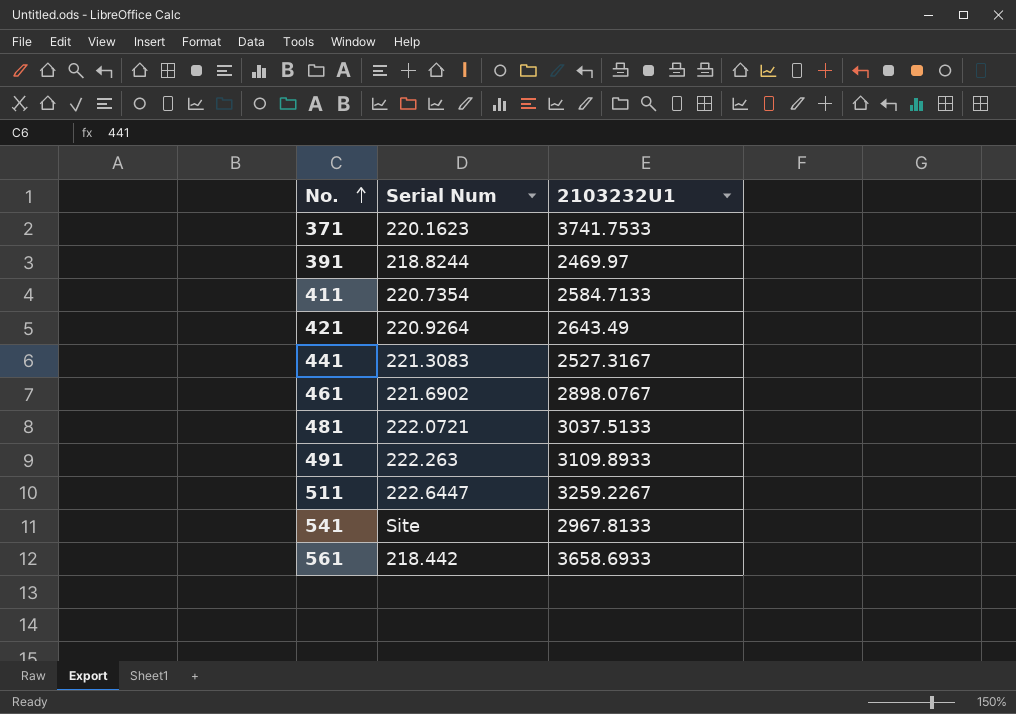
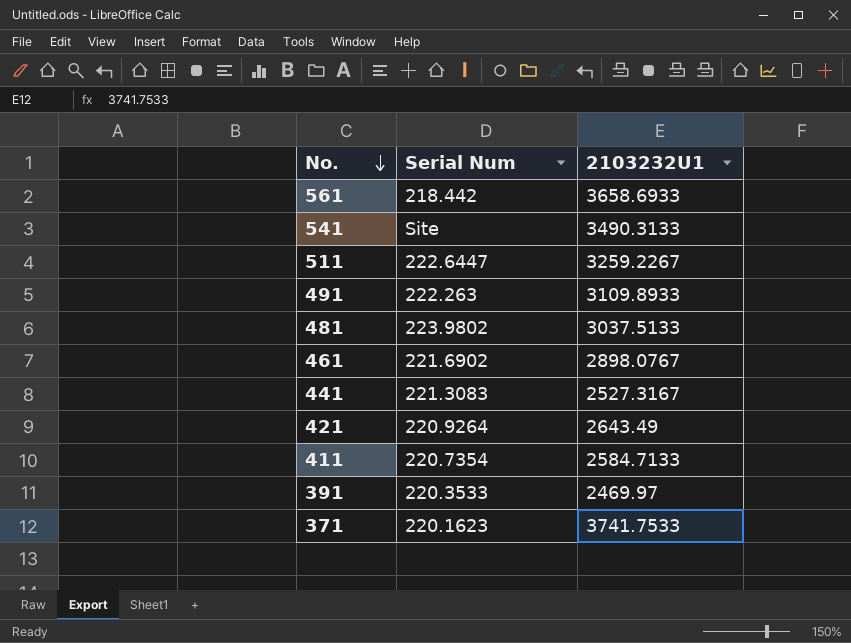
row order: No. ascending -> No. descending
541 | 2103232U1: 2967.8133 -> 3490.3133
481 | Serial Num: 222.0721 -> 223.9802
391 | Serial Num: 218.8244 -> 220.3533

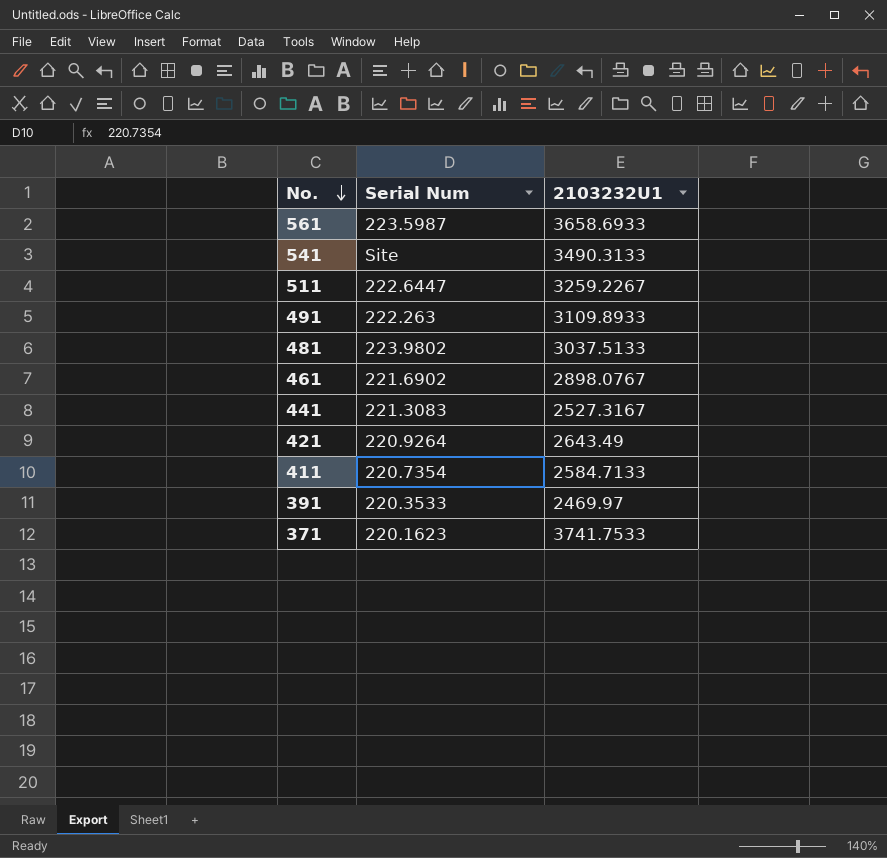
561 | Serial Num: 218.442 -> 223.5987

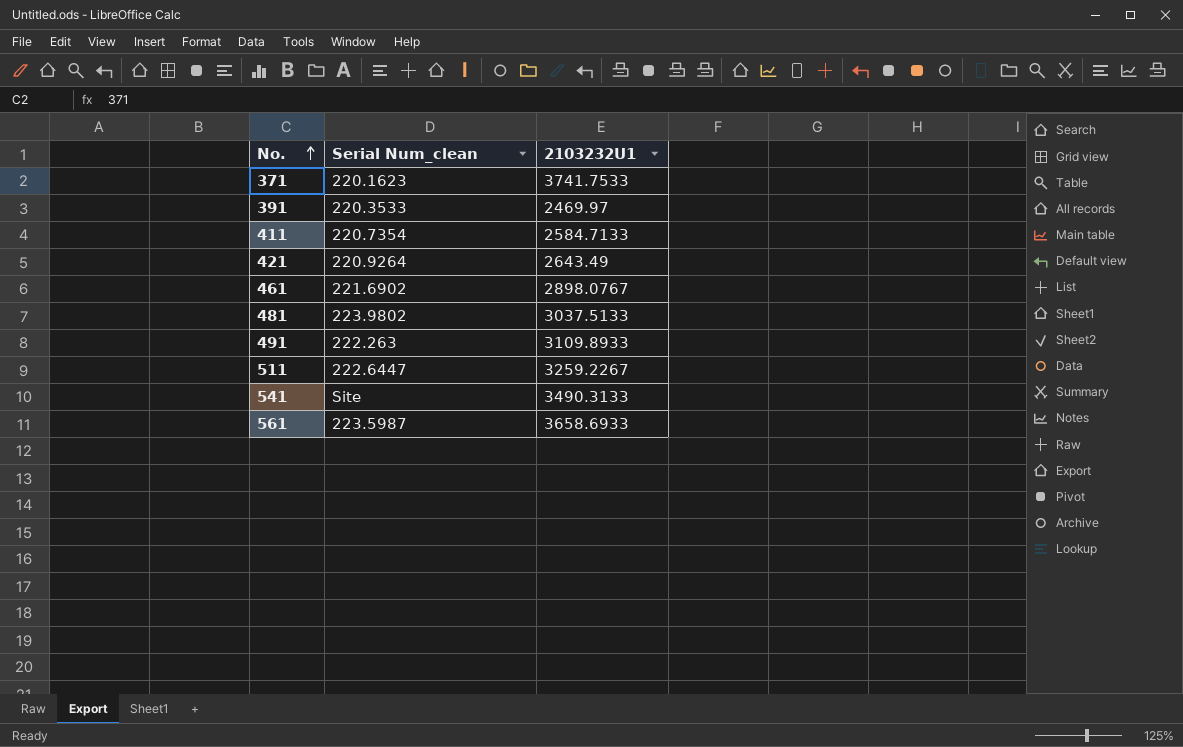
row order: No. descending -> No. ascending
column name: Serial Num -> Serial Num_clean
row 441: 221.3083 | 2527.3167 -> none

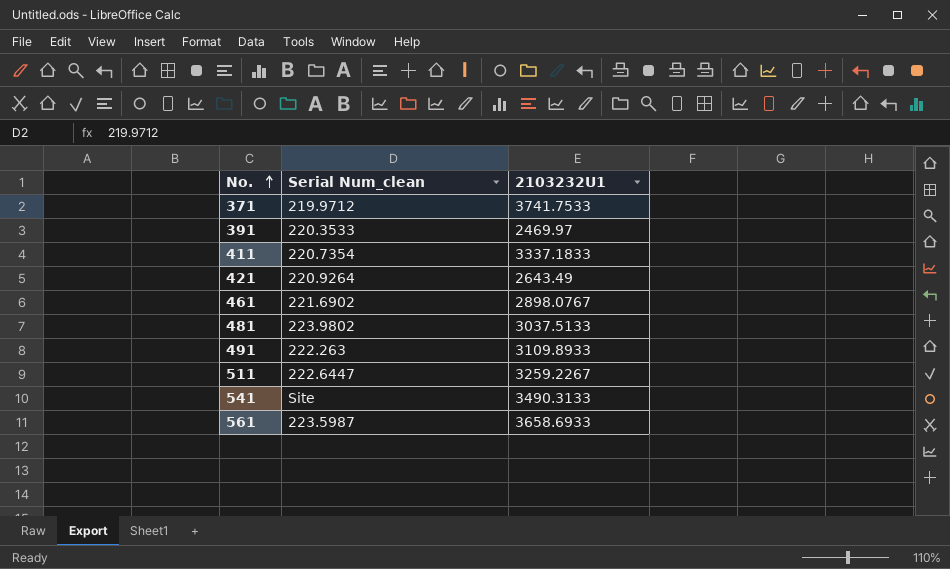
371 | Serial Num_clean: 220.1623 -> 219.9712
411 | 2103232U1: 2584.7133 -> 3337.1833

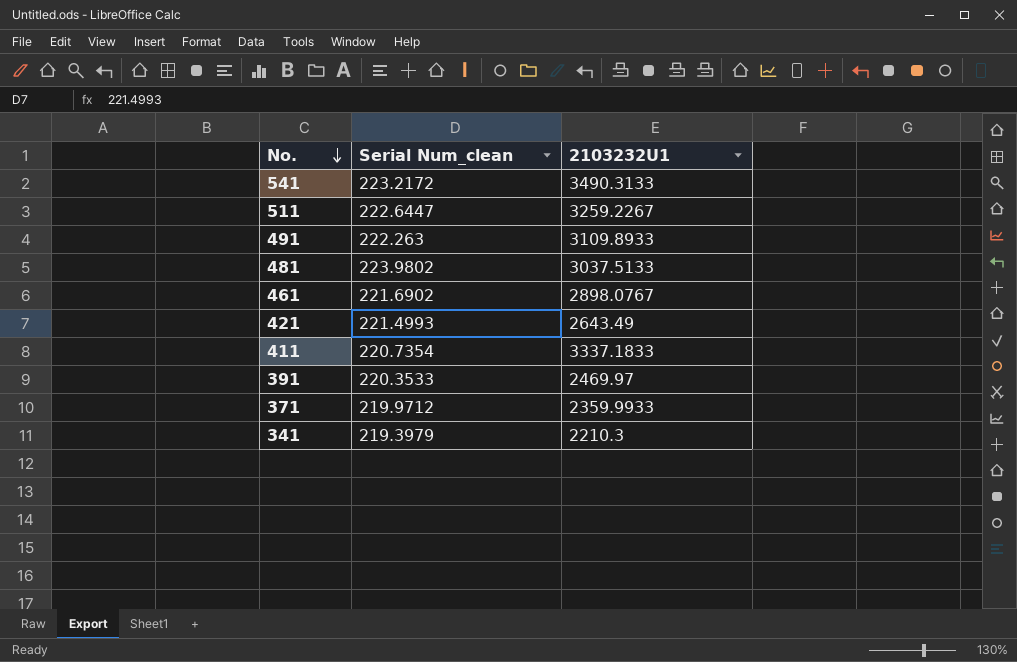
row order: No. ascending -> No. descending
row 561: 223.5987 | 3658.6933 -> none
541 | Serial Num_clean: Site -> 223.2172
421 | Serial Num_clean: 220.9264 -> 221.4993
371 | 2103232U1: 3741.7533 -> 2359.9933
row 341: none -> 219.3979 | 2210.3

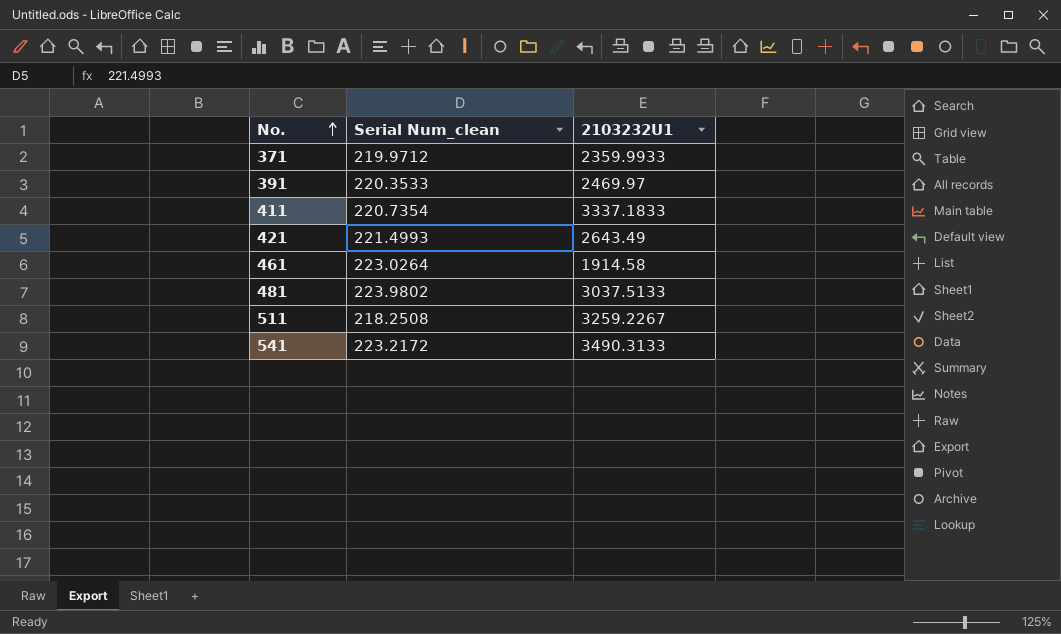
row order: No. descending -> No. ascending
row 491: 222.263 | 3109.8933 -> none
row 341: 219.3979 | 2210.3 -> none
461 | Serial Num_clean: 221.6902 -> 223.0264
461 | 2103232U1: 2898.0767 -> 1914.58
511 | Serial Num_clean: 222.6447 -> 218.2508

